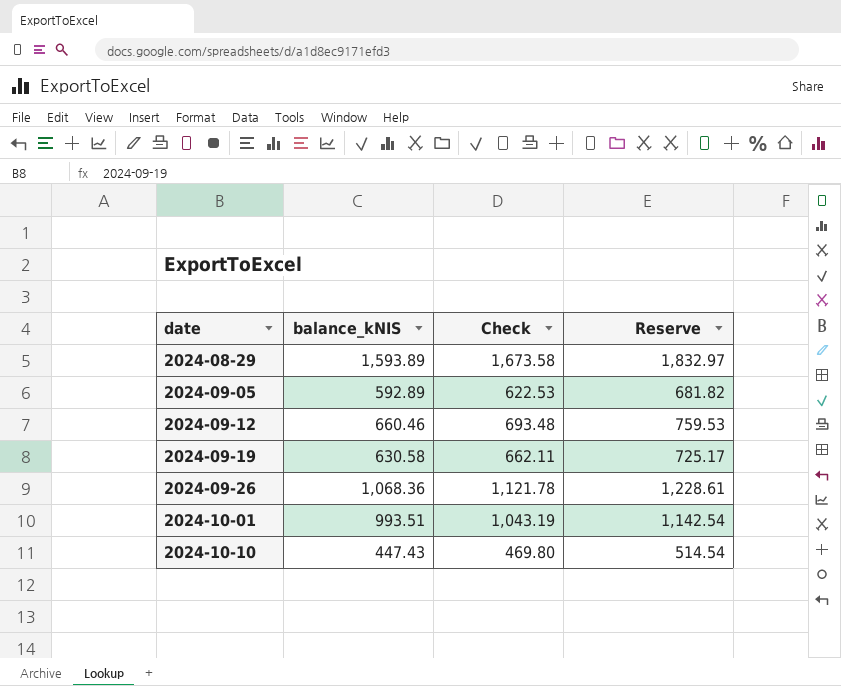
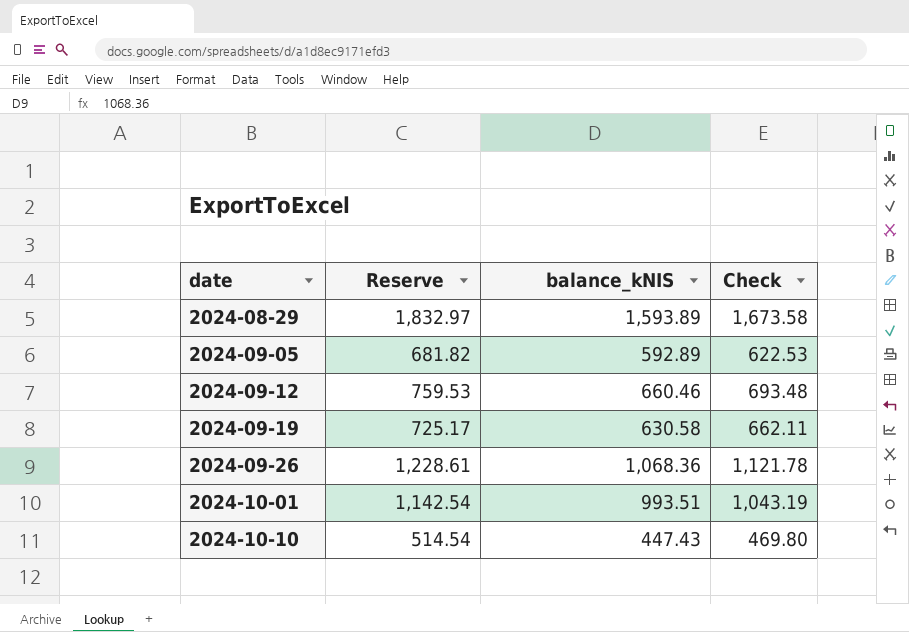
column Reserve | position: 4 -> 2

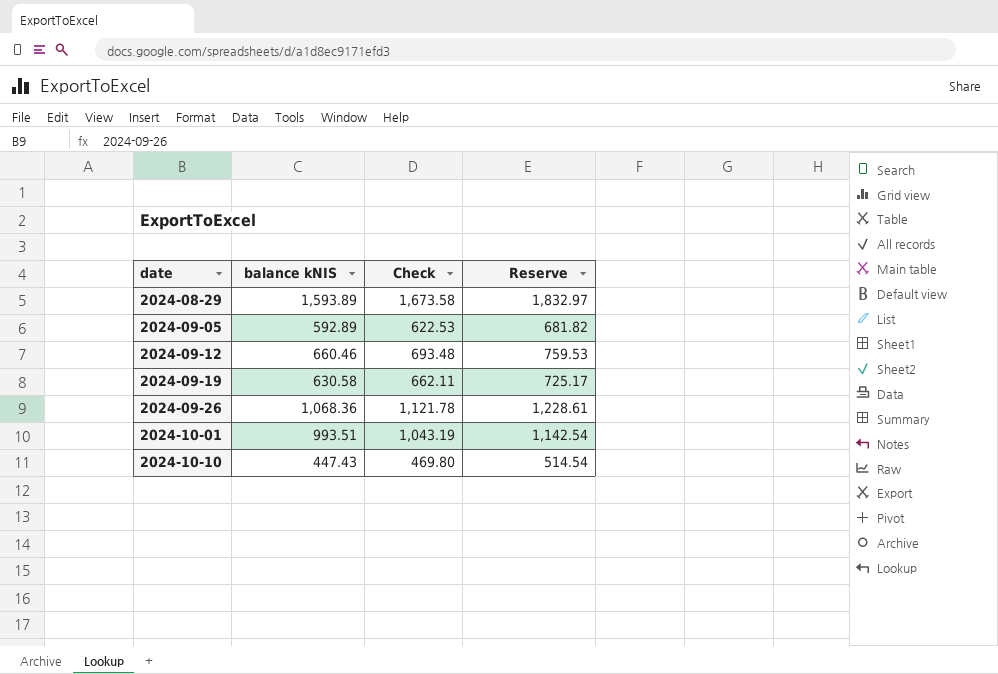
column name: balance_kNIS -> balance kNIS
column Reserve | position: 2 -> 4

